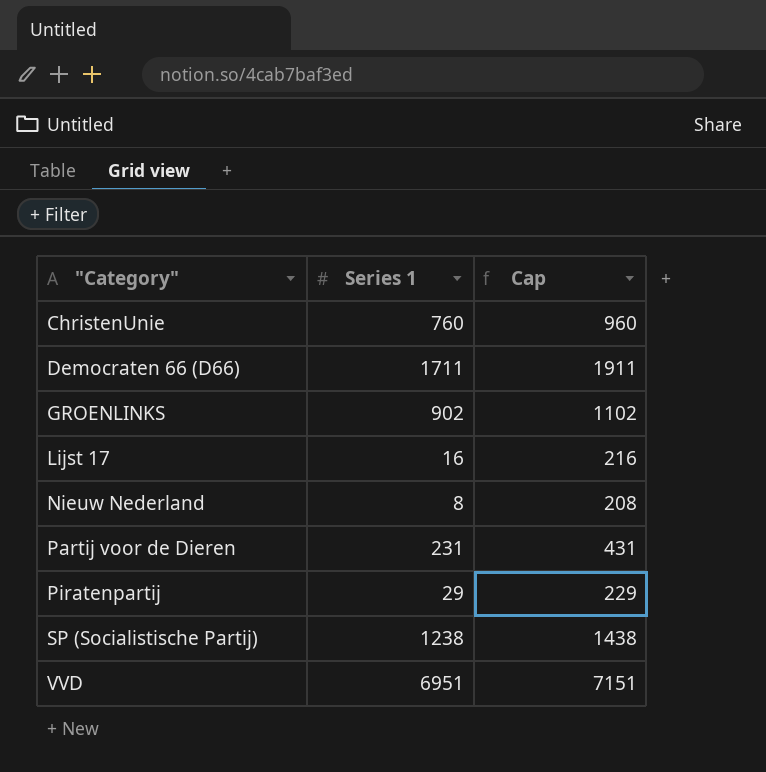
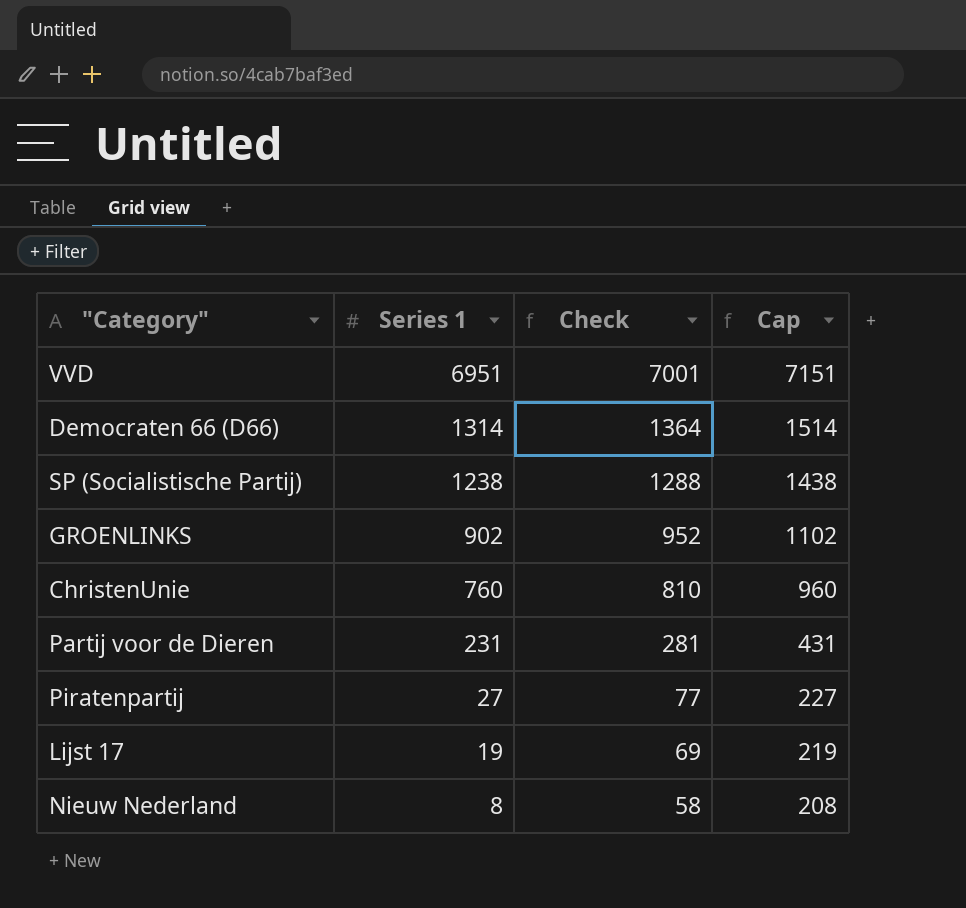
row order: "Category" ascending -> Series 1 descending
column Check | formula: none -> [Series 1] + 50
Democraten 66 (D66) | Series 1: 1711 -> 1314
Democraten 66 (D66) | Cap: 1911 -> 1514
Piratenpartij | Series 1: 29 -> 27
Piratenpartij | Cap: 229 -> 227
Lijst 17 | Series 1: 16 -> 19
Lijst 17 | Cap: 216 -> 219

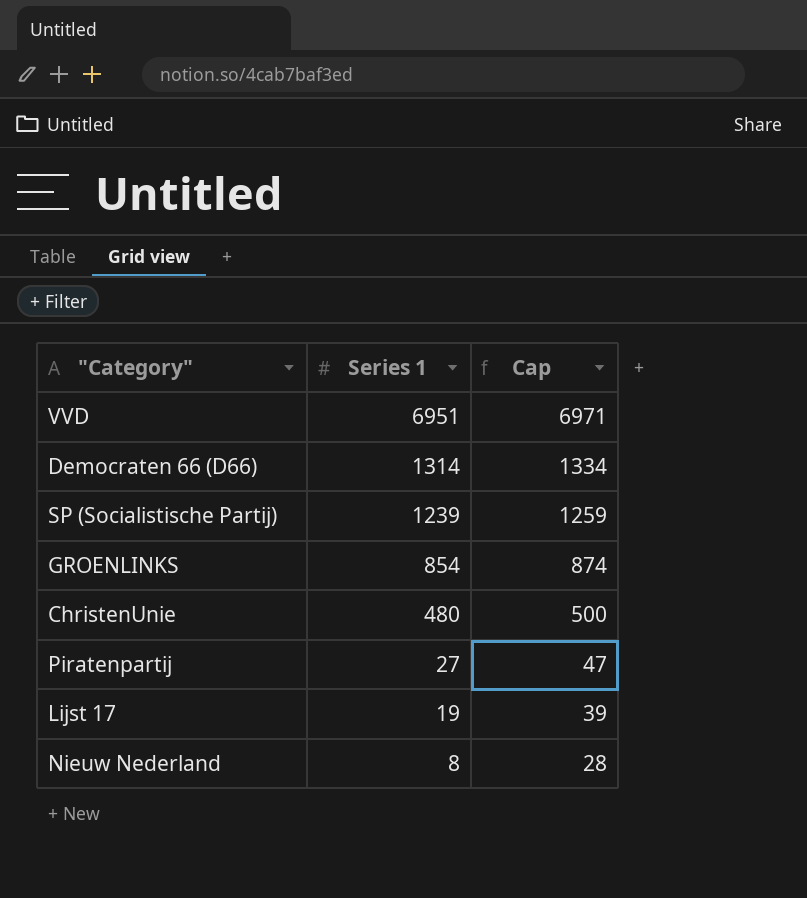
column Check | formula: [Series 1] + 50 -> none
column Cap | formula: [Series 1] + 200 -> [Series 1] + 20
row Partij voor de Dieren: 231 | 281 | 431 -> none
SP (Socialistische Partij) | Series 1: 1238 -> 1239
GROENLINKS | Series 1: 902 -> 854
ChristenUnie | Series 1: 760 -> 480

